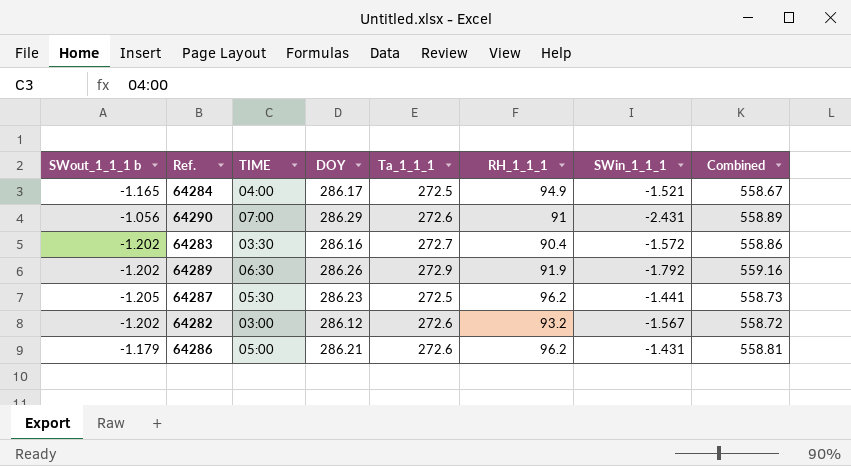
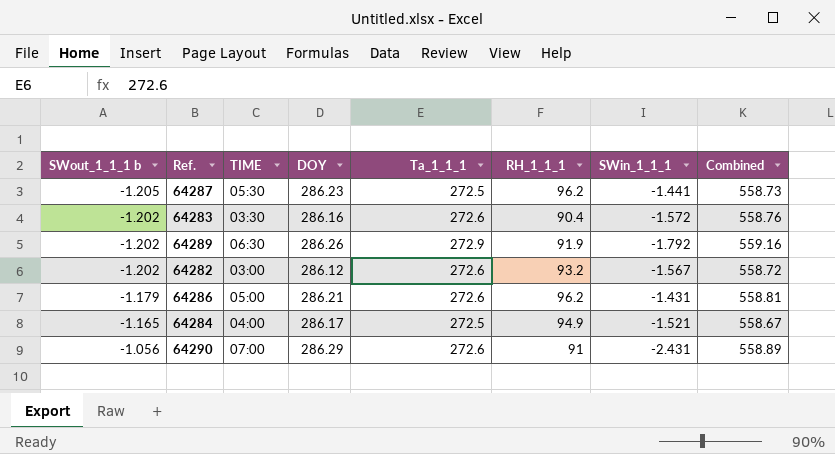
row order: none -> SWout_1_1_1 b ascending
64283 | Ta_1_1_1: 272.7 -> 272.6
64283 | Combined: 558.86 -> 558.76

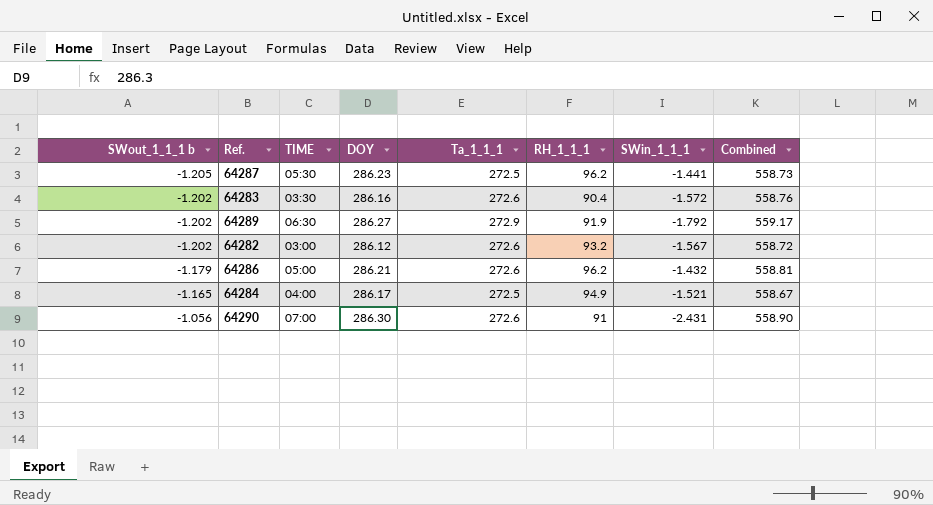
64289 | DOY: 286.26 -> 286.27
64289 | Combined: 559.16 -> 559.17
64286 | SWin_1_1_1: -1.431 -> -1.432
64290 | DOY: 286.29 -> 286.30
64290 | Combined: 558.89 -> 558.90

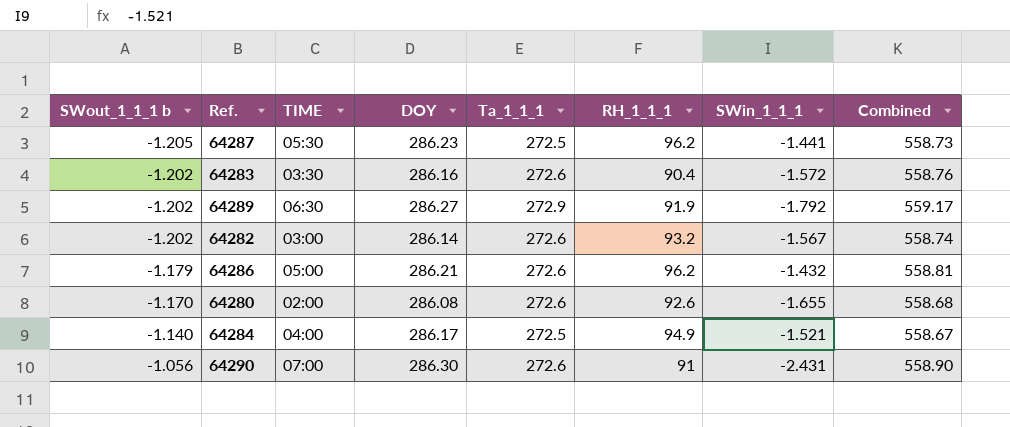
64282 | DOY: 286.12 -> 286.14
64282 | Combined: 558.72 -> 558.74
row 64280: none -> -1.170 | 02:00 | 286.08 | 272.6 | 92.6 | -1.655 | 558.68
64284 | SWout_1_1_1 b: -1.165 -> -1.140

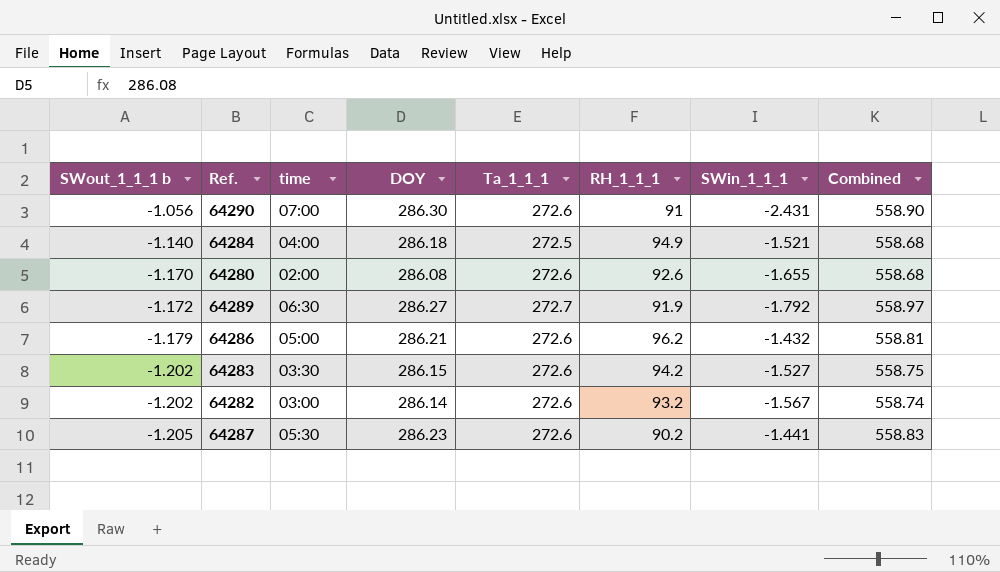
row order: SWout_1_1_1 b ascending -> SWout_1_1_1 b descending
column name: TIME -> time
64284 | DOY: 286.17 -> 286.18
64284 | Combined: 558.67 -> 558.68
64289 | SWout_1_1_1 b: -1.202 -> -1.172
64289 | Ta_1_1_1: 272.9 -> 272.7
64289 | Combined: 559.17 -> 558.97
64283 | DOY: 286.16 -> 286.15
64283 | RH_1_1_1: 90.4 -> 94.2
64283 | SWin_1_1_1: -1.572 -> -1.527
64283 | Combined: 558.76 -> 558.75
64287 | Ta_1_1_1: 272.5 -> 272.6
64287 | RH_1_1_1: 96.2 -> 90.2
64287 | Combined: 558.73 -> 558.83

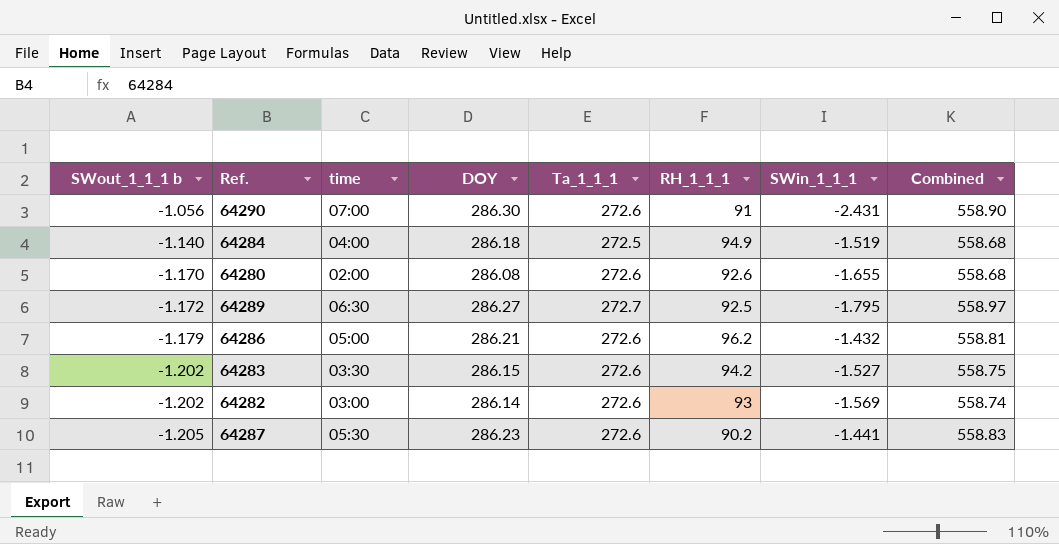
64284 | SWin_1_1_1: -1.521 -> -1.519
64289 | RH_1_1_1: 91.9 -> 92.5
64289 | SWin_1_1_1: -1.792 -> -1.795
64282 | RH_1_1_1: 93.2 -> 93
64282 | SWin_1_1_1: -1.567 -> -1.569

